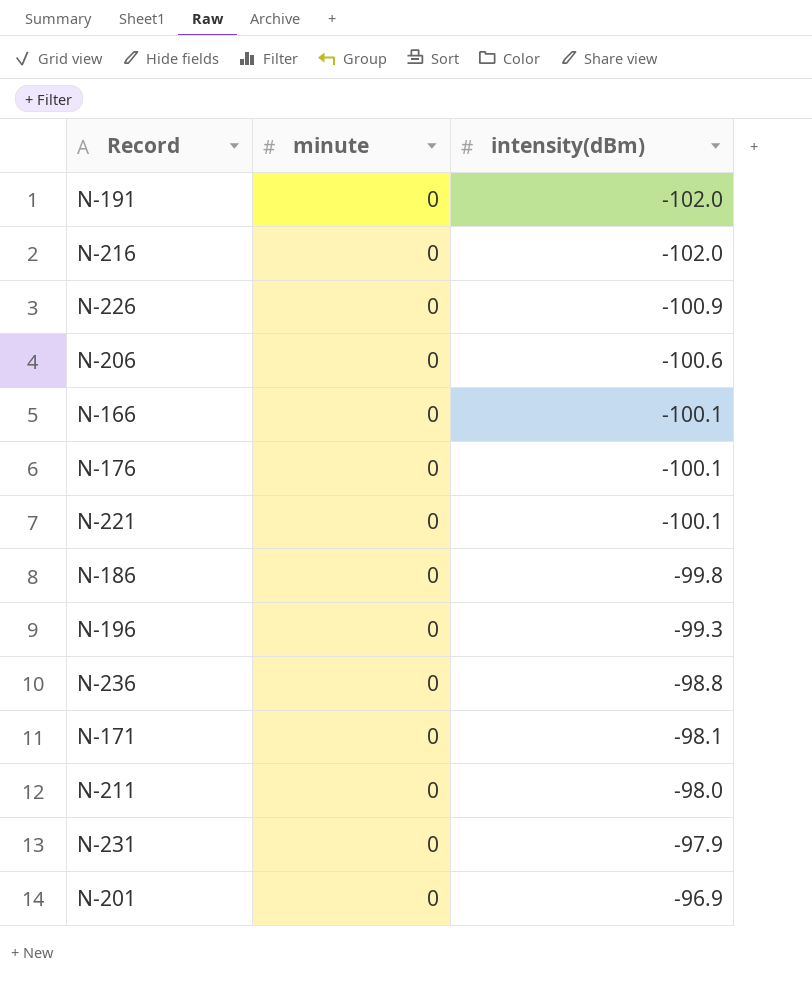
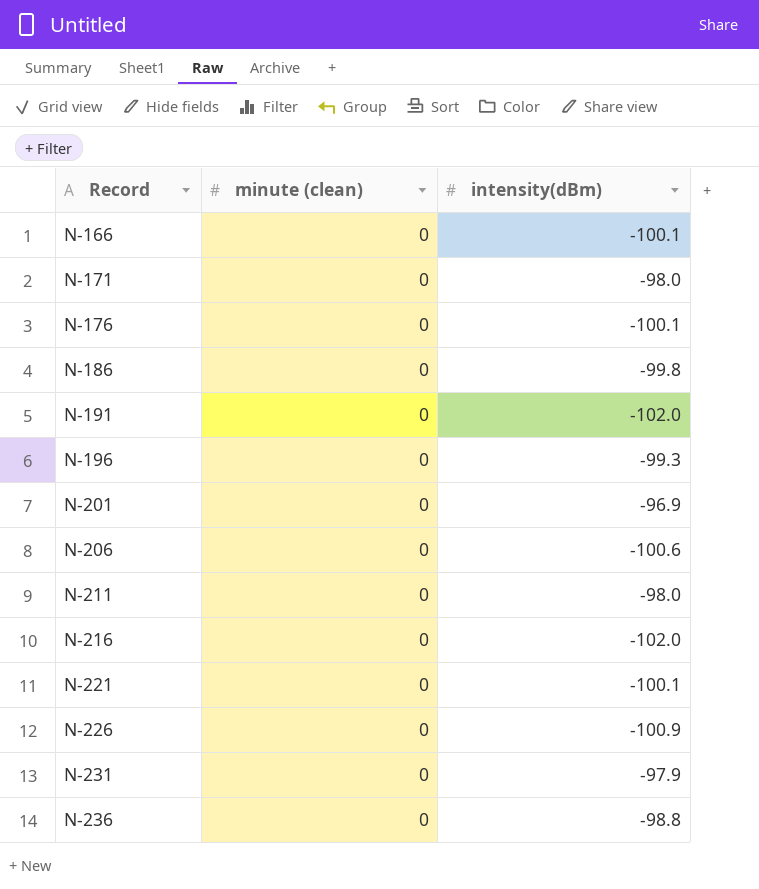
row order: intensity(dBm) ascending -> Record ascending
column name: minute -> minute (clean)
N-171 | intensity(dBm): -98.1 -> -98.0

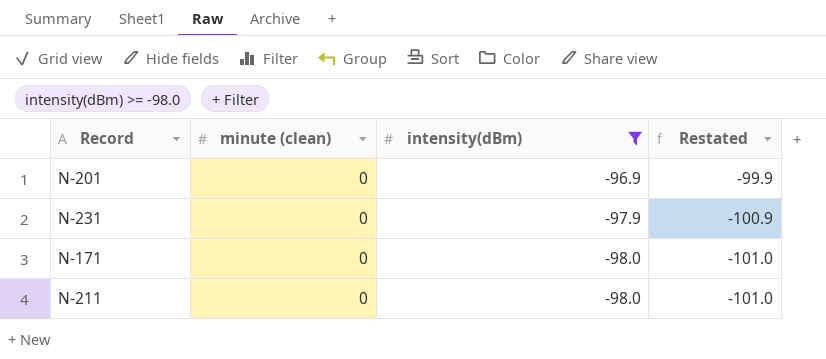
filter: none -> intensity(dBm) >= -98.0
row order: Record ascending -> intensity(dBm) descending
column Restated | formula: none -> [intensity(dBm)] - 3

